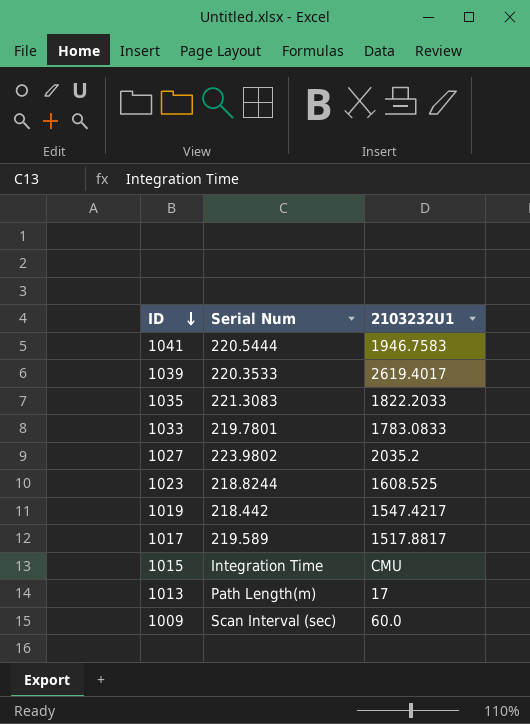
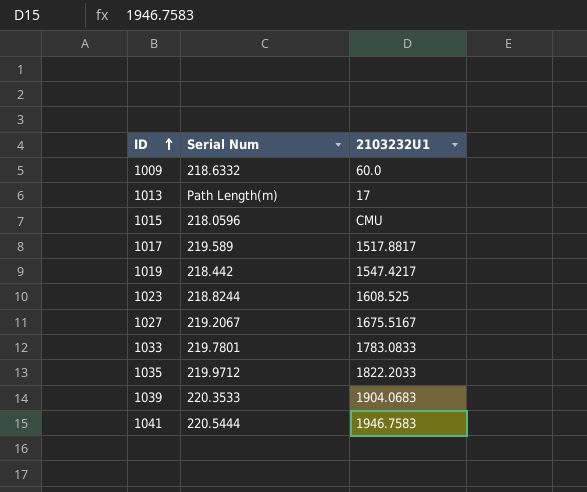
row order: ID descending -> ID ascending
1009 | Serial Num: Scan Interval (sec) -> 218.6332
1015 | Serial Num: Integration Time -> 218.0596
1027 | Serial Num: 223.9802 -> 219.2067
1027 | 2103232U1: 2035.2 -> 1675.5167
1035 | Serial Num: 221.3083 -> 219.9712
1039 | 2103232U1: 2619.4017 -> 1904.0683

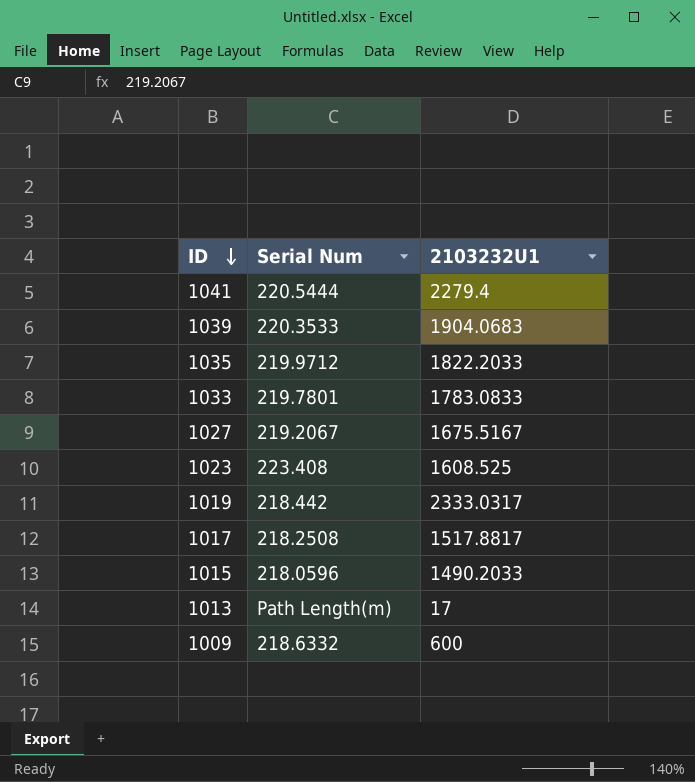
row order: ID ascending -> ID descending
1041 | 2103232U1: 1946.7583 -> 2279.4
1023 | Serial Num: 218.8244 -> 223.408
1019 | 2103232U1: 1547.4217 -> 2333.0317
1017 | Serial Num: 219.589 -> 218.2508
1015 | 2103232U1: CMU -> 1490.2033
1009 | 2103232U1: 60.0 -> 600

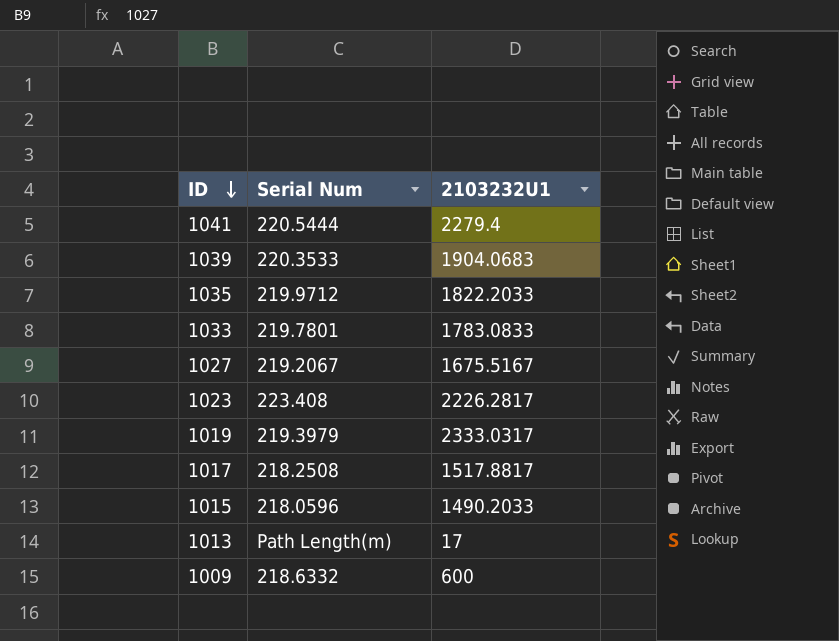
1023 | 2103232U1: 1608.525 -> 2226.2817
1019 | Serial Num: 218.442 -> 219.3979

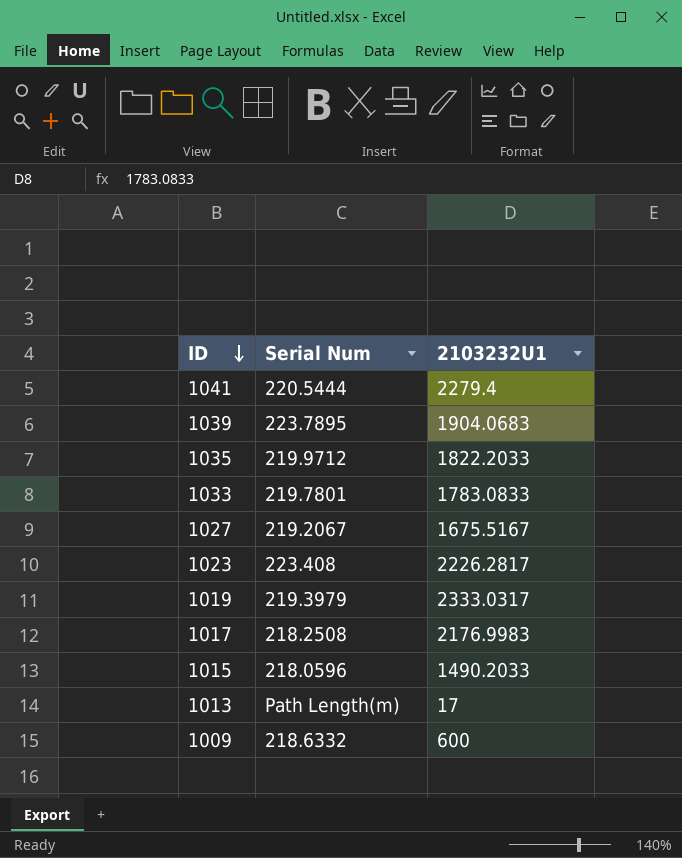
1039 | Serial Num: 220.3533 -> 223.7895
1017 | 2103232U1: 1517.8817 -> 2176.9983

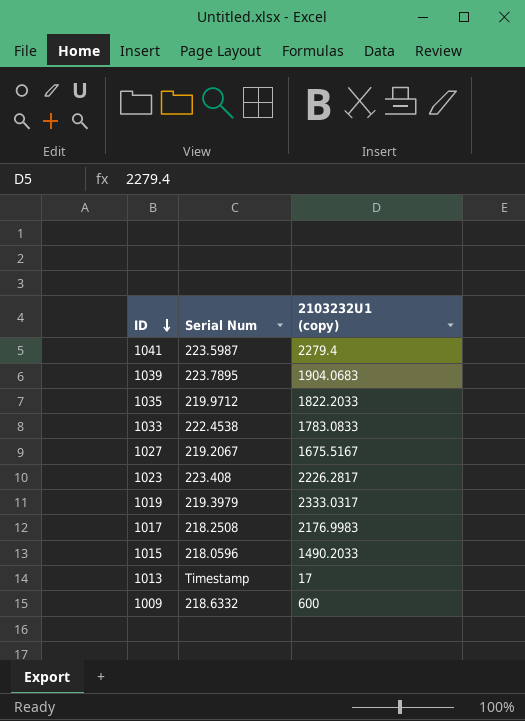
column name: 2103232U1 -> 2103232U1 (copy)
1041 | Serial Num: 220.5444 -> 223.5987
1033 | Serial Num: 219.7801 -> 222.4538
1013 | Serial Num: Path Length(m) -> Timestamp

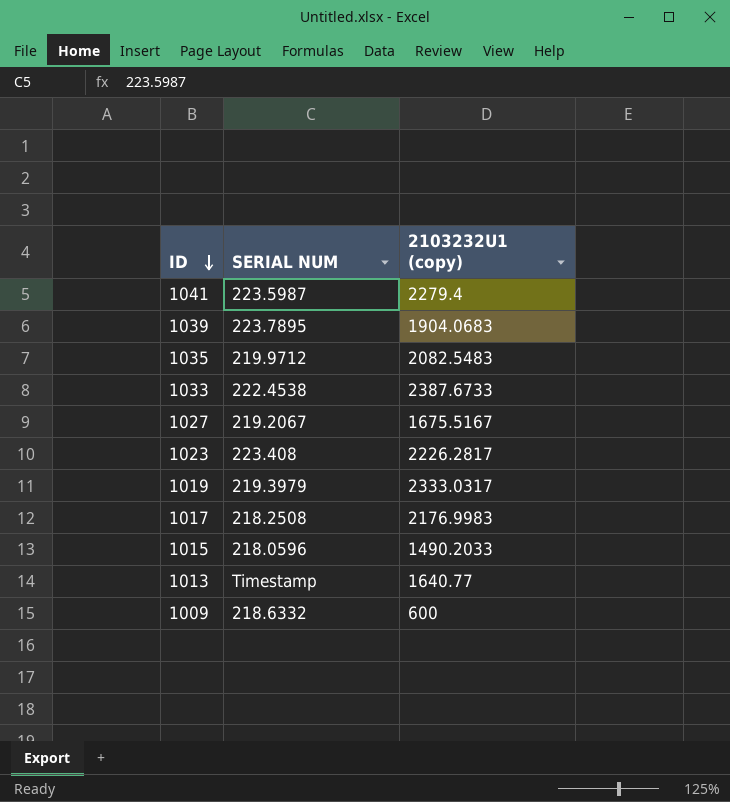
column name: Serial Num -> SERIAL NUM
1035 | 2103232U1 (copy): 1822.2033 -> 2082.5483
1033 | 2103232U1 (copy): 1783.0833 -> 2387.6733
1013 | 2103232U1 (copy): 17 -> 1640.77

